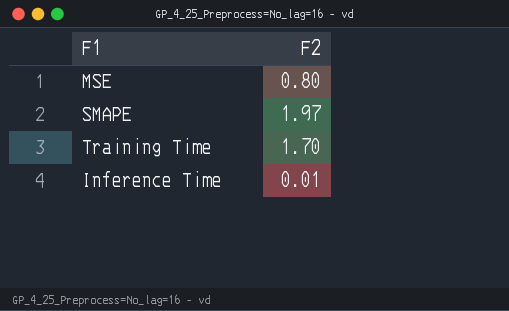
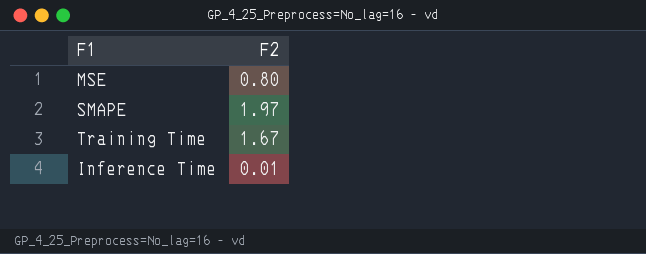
Training Time | F2: 1.70 -> 1.67

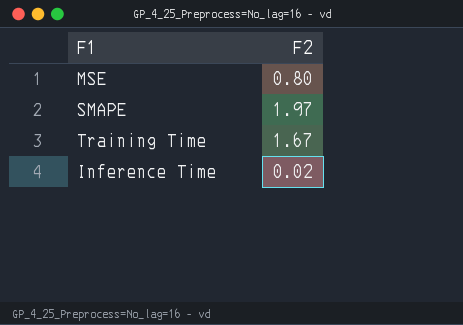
Inference Time | F2: 0.01 -> 0.02

